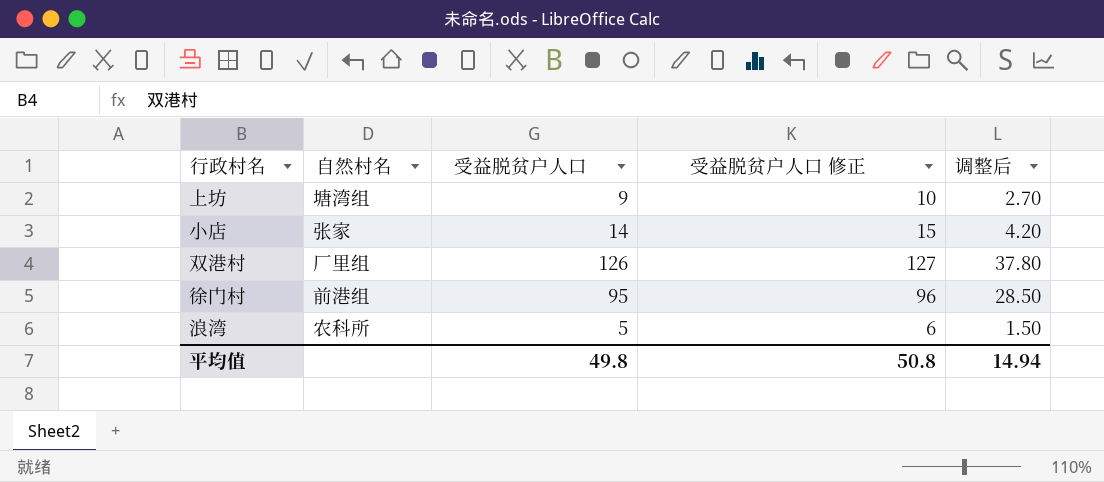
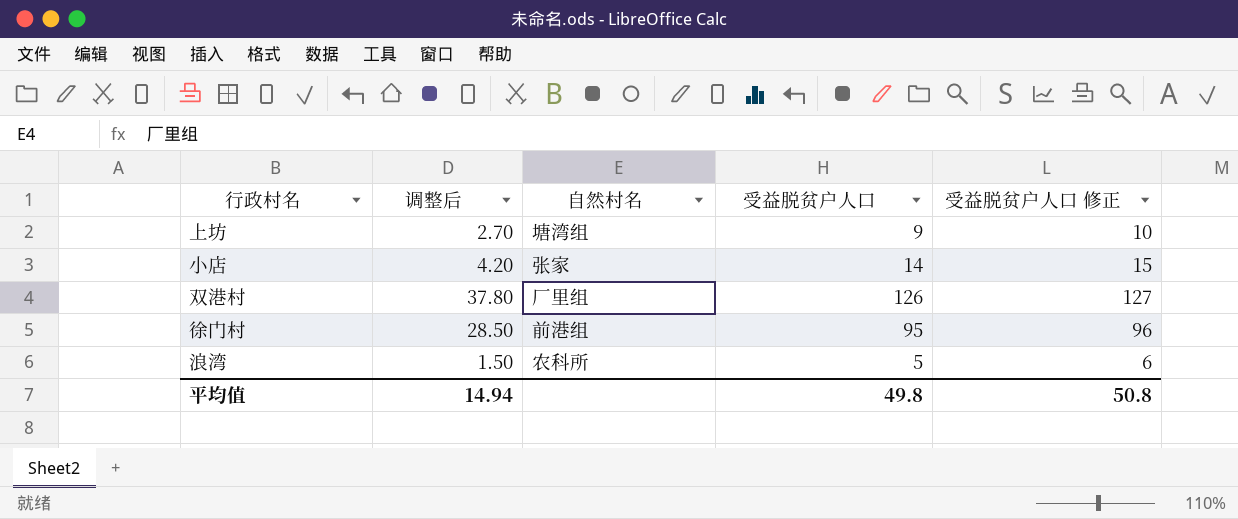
column 调整后 | position: 5 -> 2

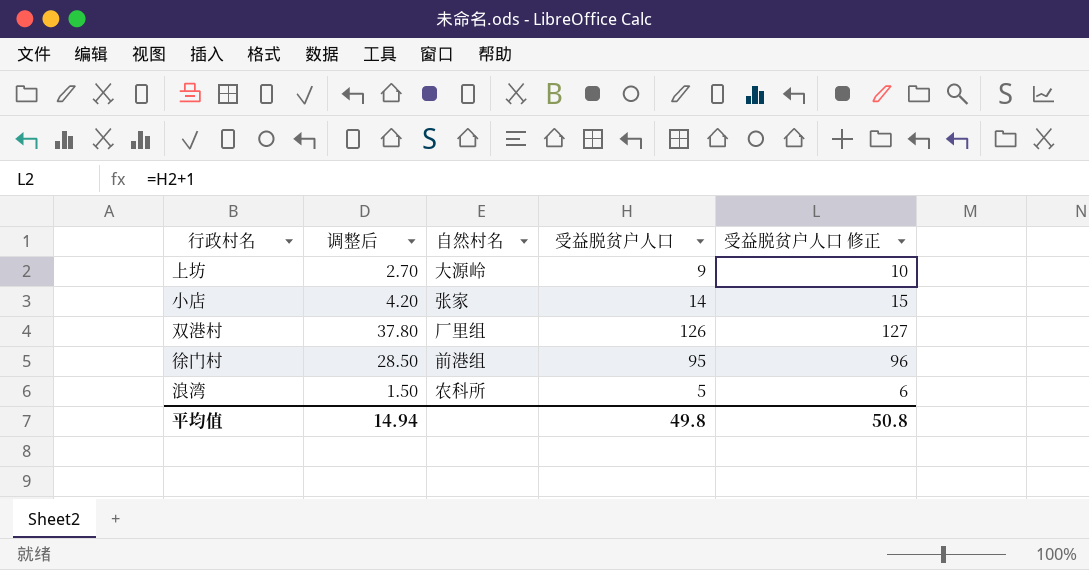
上坊 | 自然村名: 塘湾组 -> 大源岭

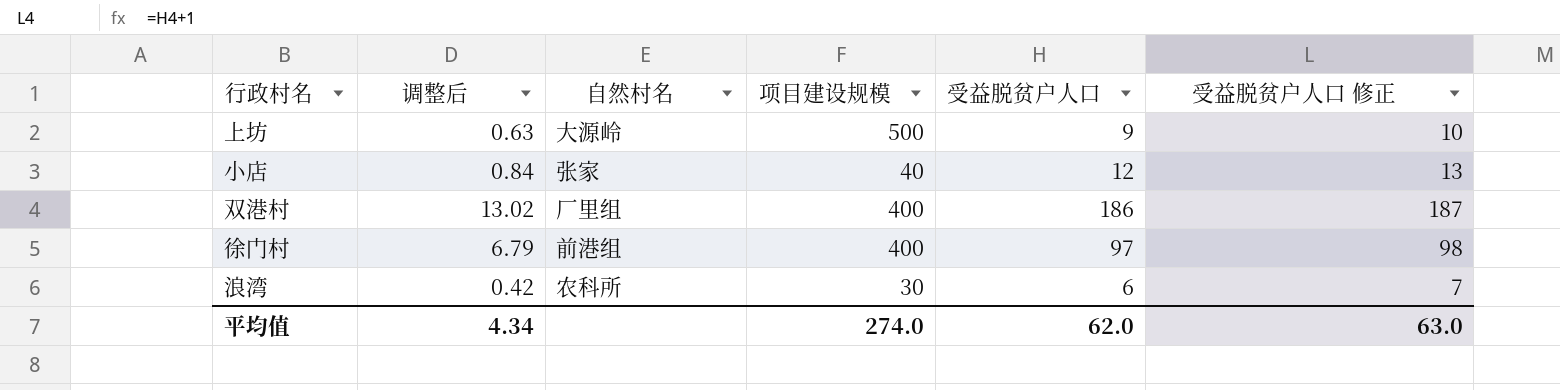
column 调整后 | formula: [受益脱贫户人口] * 0.3 -> [受益脱贫户人口] * 0.07
column 项目建设规模 | position: none -> 4
小店 | 受益脱贫户人口: 14 -> 12
小店 | 受益脱贫户人口 修正: 15 -> 13
双港村 | 受益脱贫户人口: 126 -> 186
双港村 | 受益脱贫户人口 修正: 127 -> 187
徐门村 | 受益脱贫户人口: 95 -> 97
徐门村 | 受益脱贫户人口 修正: 96 -> 98
浪湾 | 受益脱贫户人口: 5 -> 6
浪湾 | 受益脱贫户人口 修正: 6 -> 7
平均值 | 调整后: 14.94 -> 4.34
平均值 | 受益脱贫户人口: 49.8 -> 62.0
平均值 | 受益脱贫户人口 修正: 50.8 -> 63.0

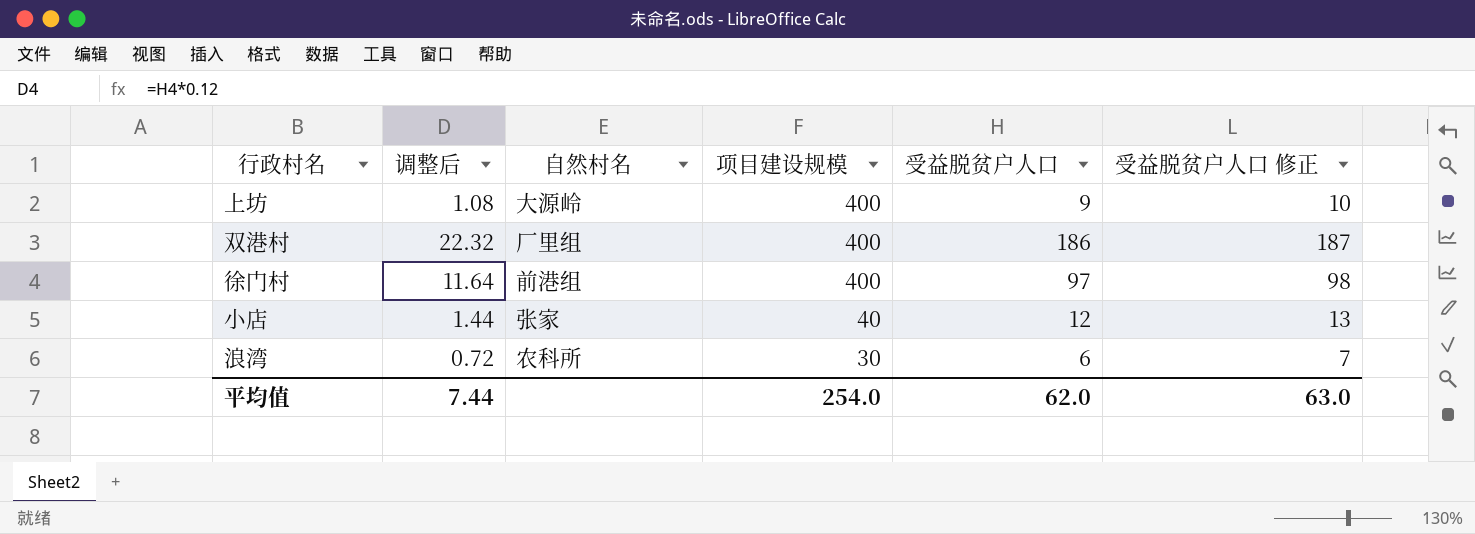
row order: none -> 项目建设规模 descending
column 调整后 | formula: [受益脱贫户人口] * 0.07 -> [受益脱贫户人口] * 0.12
上坊 | 项目建设规模: 500 -> 400
平均值 | 调整后: 4.34 -> 7.44
平均值 | 项目建设规模: 274.0 -> 254.0

